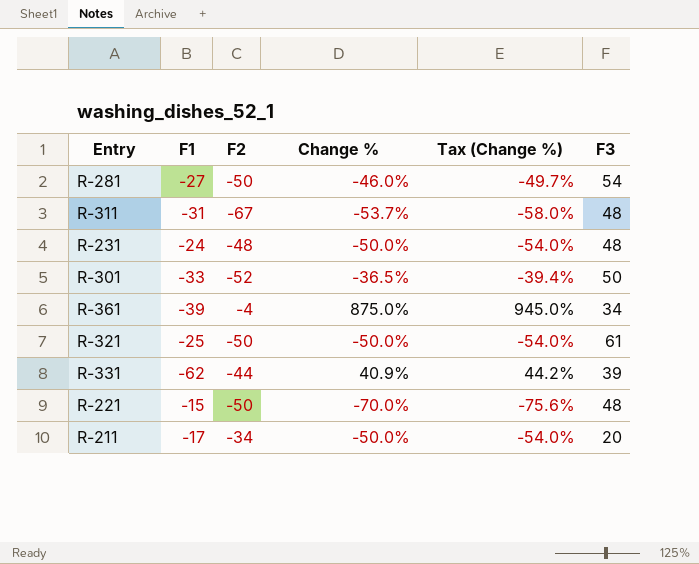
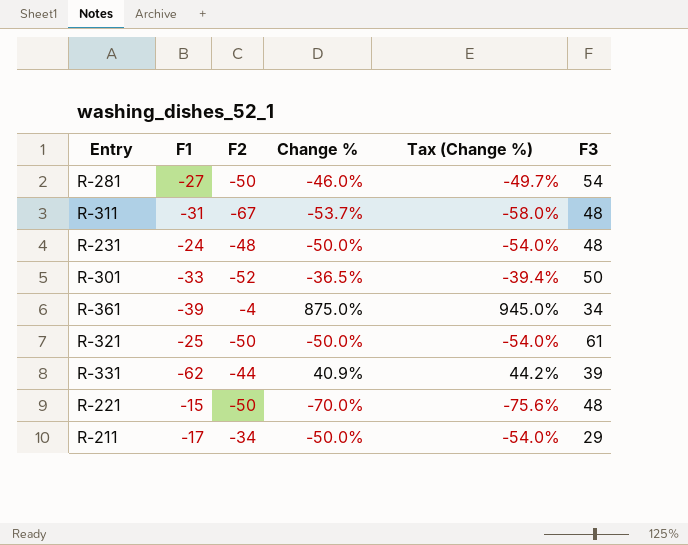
R-211 | F3: 20 -> 29

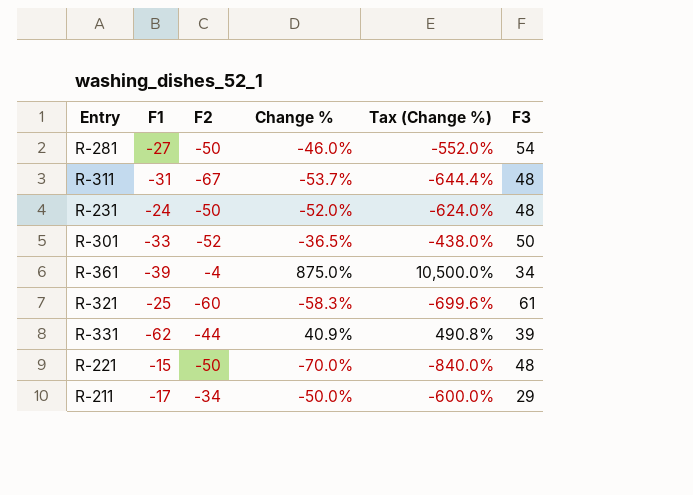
column Tax (Change %) | formula: [Change %] * 1.08 -> [Change %] * 12
R-231 | F2: -48 -> -50
R-231 | Change %: -50.0% -> -52.0%
R-321 | F2: -50 -> -60
R-321 | Change %: -50.0% -> -58.3%

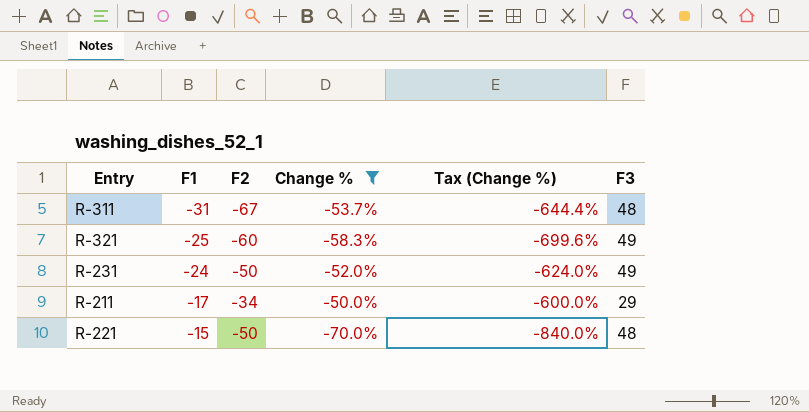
filter: none -> Change % <= -50.0%
row order: none -> F1 ascending
R-321 | F3: 61 -> 49
R-231 | F3: 48 -> 49

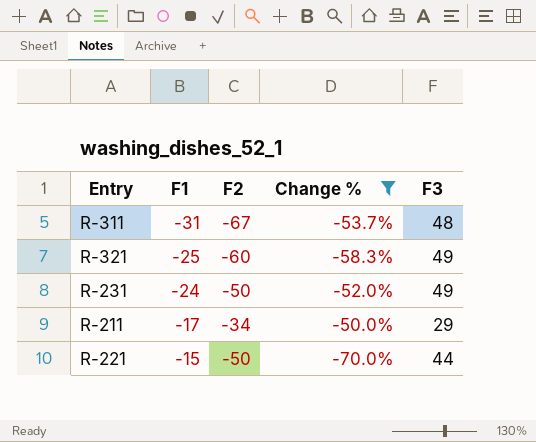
column Tax (Change %) | formula: [Change %] * 12 -> none
R-221 | F3: 48 -> 44

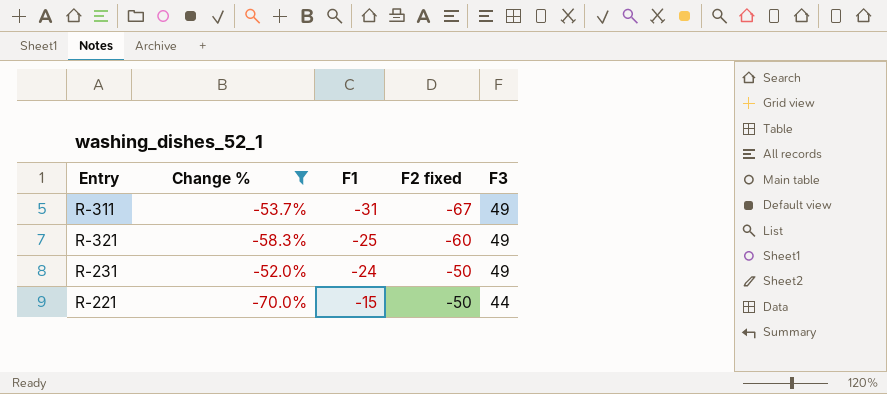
column Change % | position: 4 -> 2
column name: F2 -> F2 fixed
row R-211: -17 | -34 | -50.0% | 29 -> none
R-311 | F3: 48 -> 49

